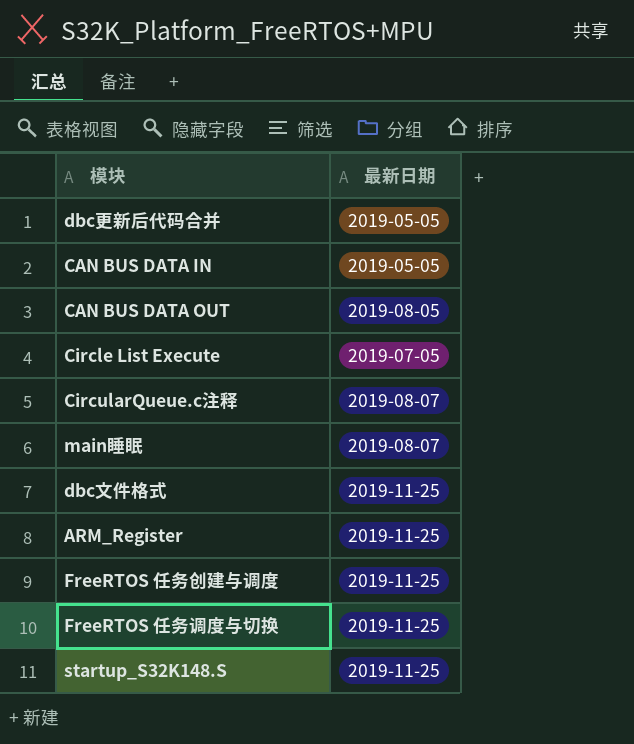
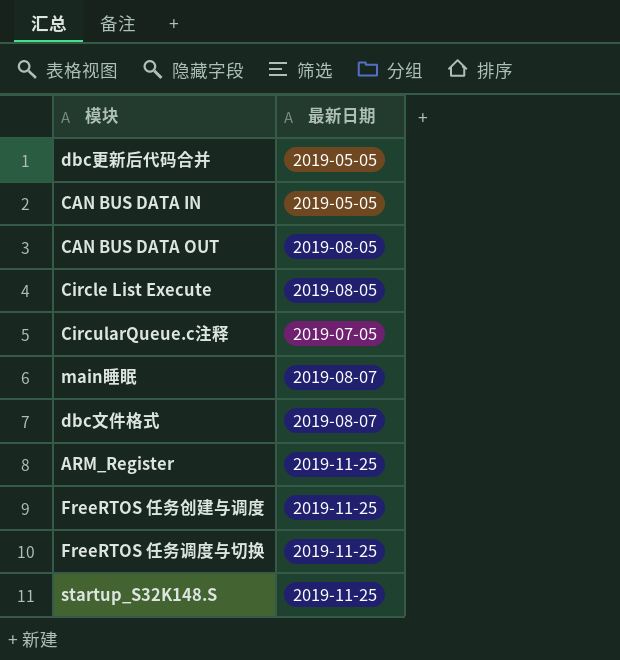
Circle List Execute | 最新日期: 2019-07-05 -> 2019-08-05
CircularQueue.c注释 | 最新日期: 2019-08-07 -> 2019-07-05
dbc文件格式 | 最新日期: 2019-11-25 -> 2019-08-07

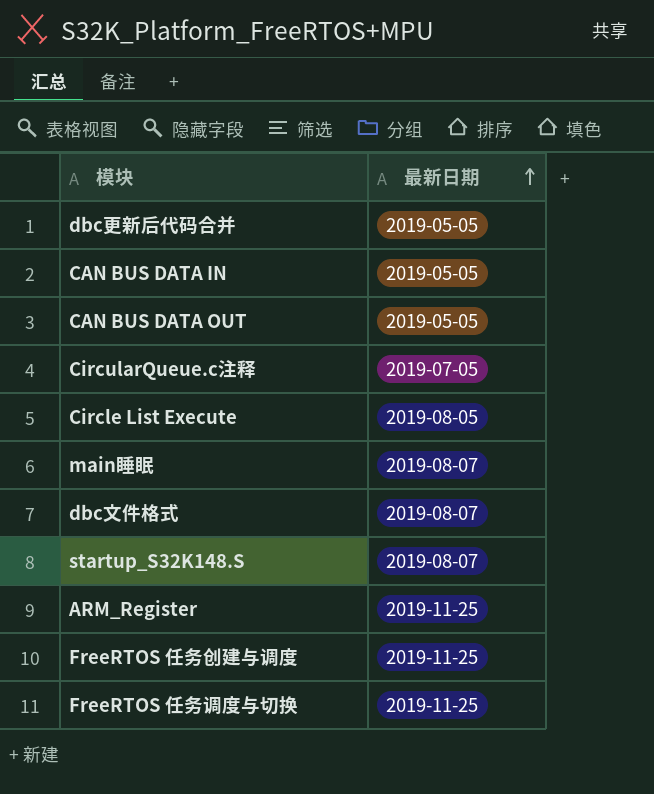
row order: none -> 最新日期 ascending
CAN BUS DATA OUT | 最新日期: 2019-08-05 -> 2019-05-05
startup_S32K148.S | 最新日期: 2019-11-25 -> 2019-08-07

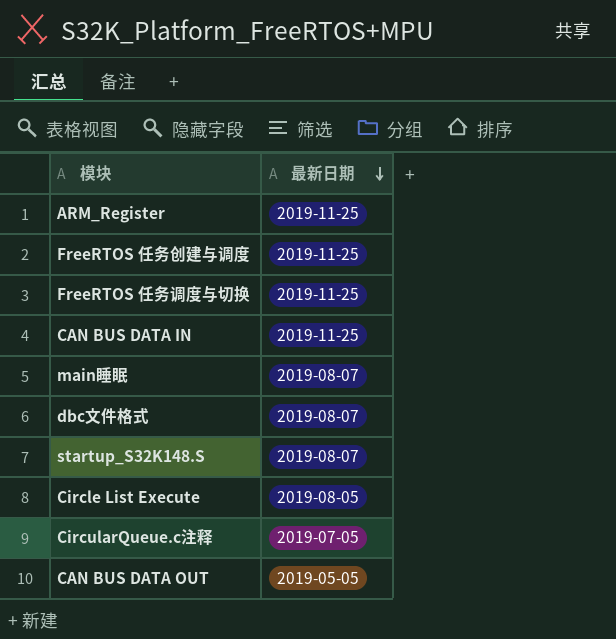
row order: 最新日期 ascending -> 最新日期 descending
row dbc更新后代码合并: 2019-05-05 -> none
CAN BUS DATA IN | 最新日期: 2019-05-05 -> 2019-11-25

